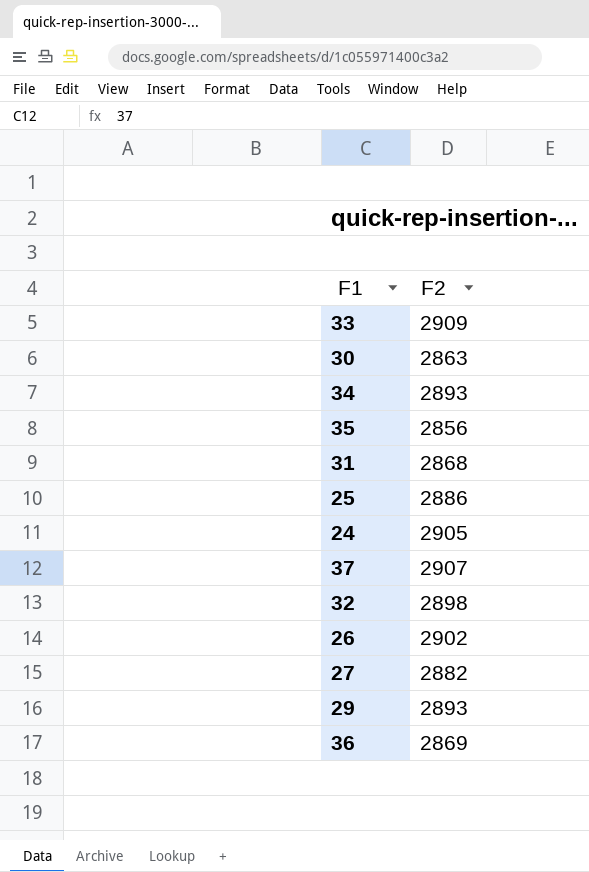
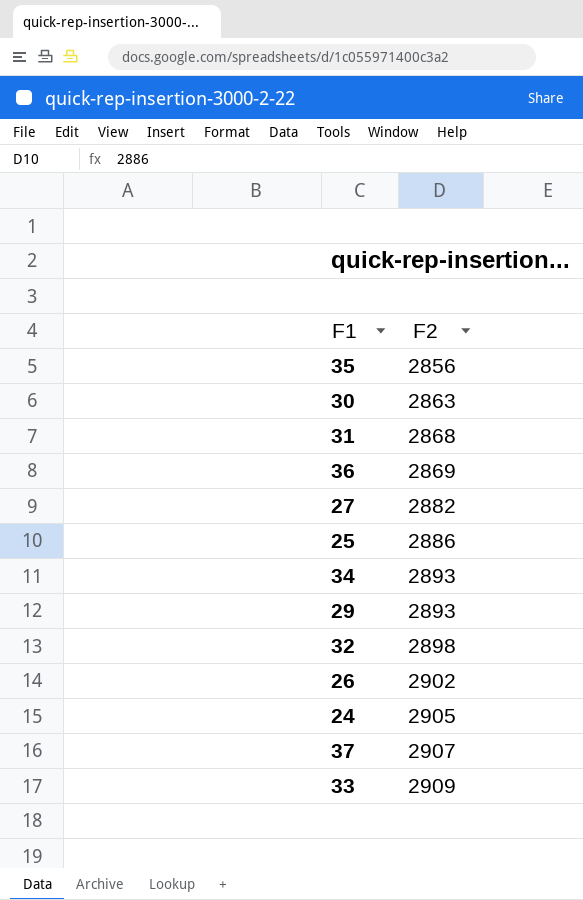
row order: none -> F2 ascending

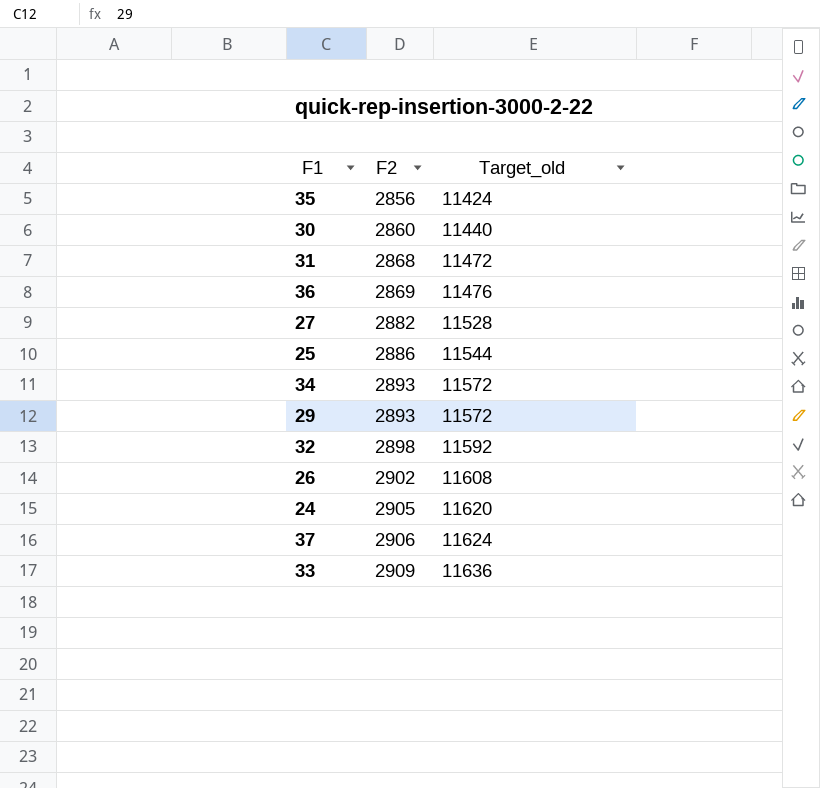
column Target_old | formula: none -> [F2] * 4
30 | F2: 2863 -> 2860
37 | F2: 2907 -> 2906

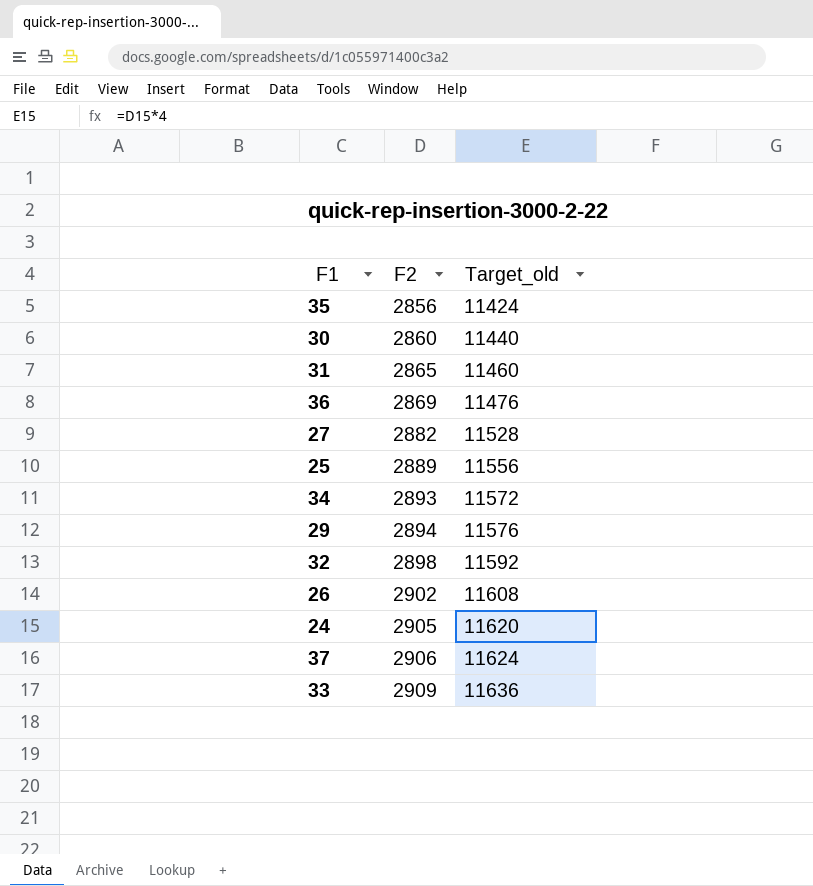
31 | F2: 2868 -> 2865
31 | Target_old: 11472 -> 11460
25 | F2: 2886 -> 2889
25 | Target_old: 11544 -> 11556
29 | F2: 2893 -> 2894
29 | Target_old: 11572 -> 11576

